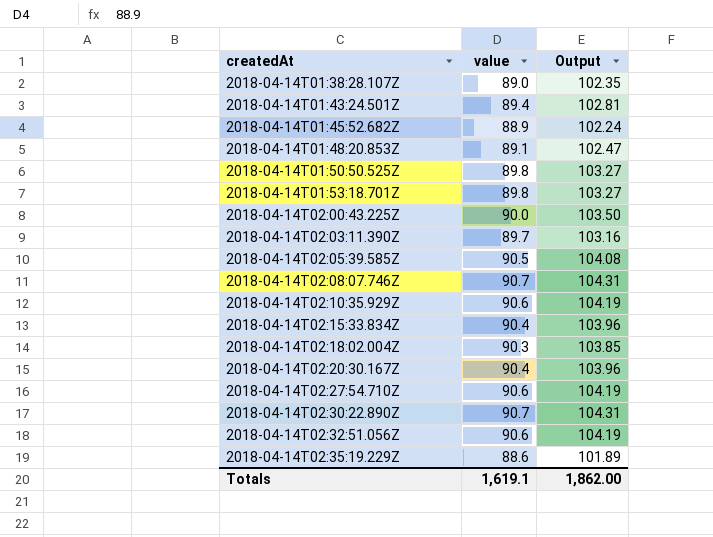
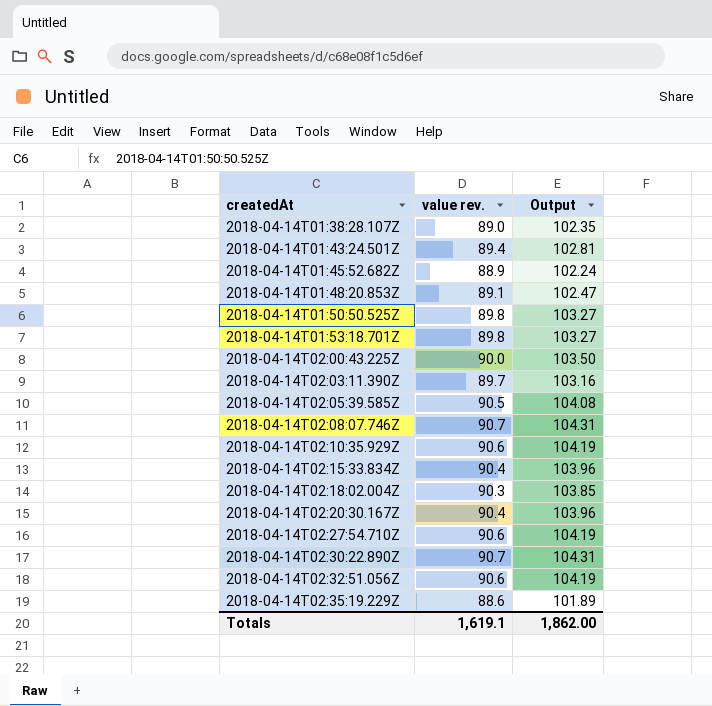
column name: value -> value rev.

